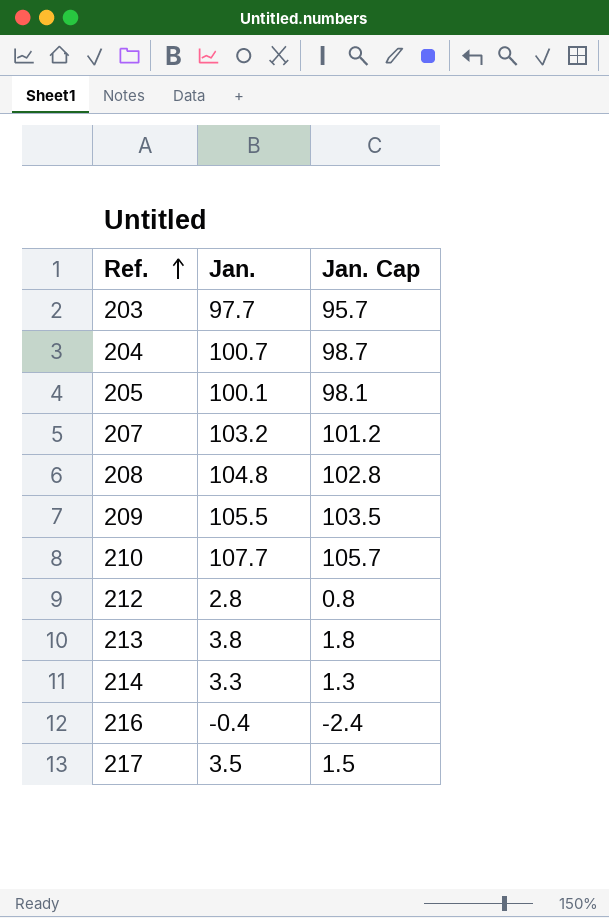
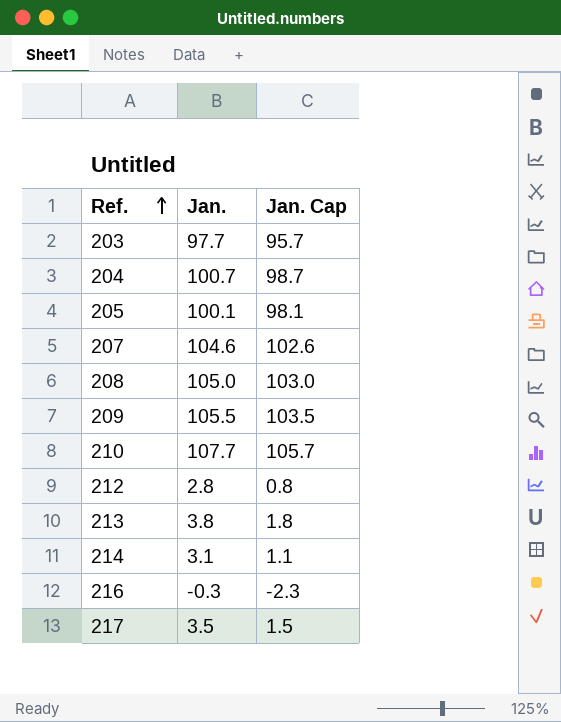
207 | Jan.: 103.2 -> 104.6
207 | Jan. Cap: 101.2 -> 102.6
208 | Jan.: 104.8 -> 105.0
208 | Jan. Cap: 102.8 -> 103.0
214 | Jan.: 3.3 -> 3.1
214 | Jan. Cap: 1.3 -> 1.1
216 | Jan.: -0.4 -> -0.3
216 | Jan. Cap: -2.4 -> -2.3

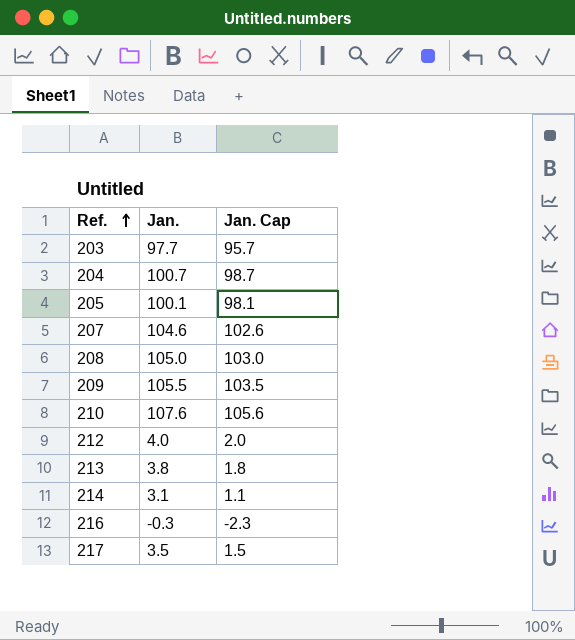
210 | Jan.: 107.7 -> 107.6
210 | Jan. Cap: 105.7 -> 105.6
212 | Jan.: 2.8 -> 4.0
212 | Jan. Cap: 0.8 -> 2.0

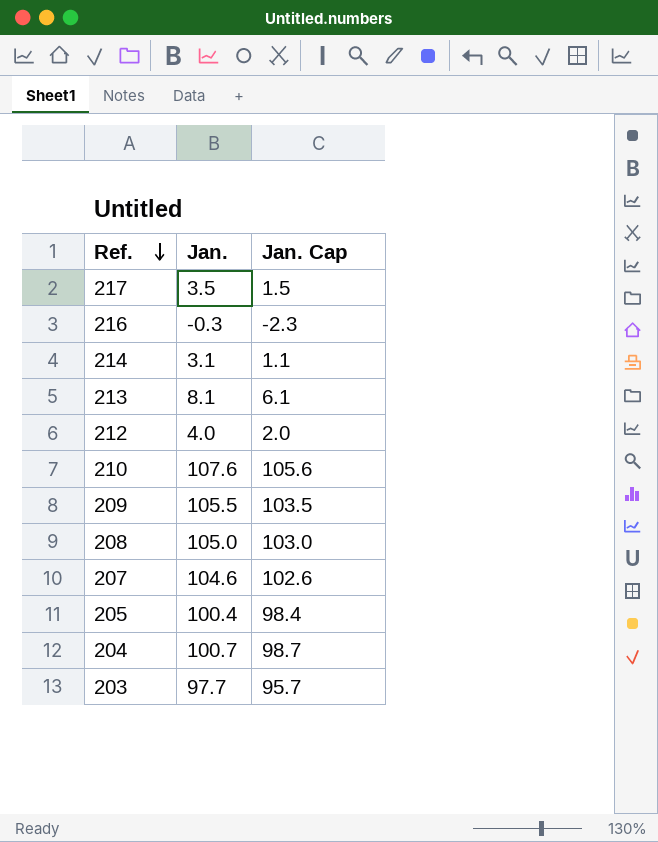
row order: Ref. ascending -> Ref. descending
213 | Jan.: 3.8 -> 8.1
213 | Jan. Cap: 1.8 -> 6.1
205 | Jan.: 100.1 -> 100.4
205 | Jan. Cap: 98.1 -> 98.4

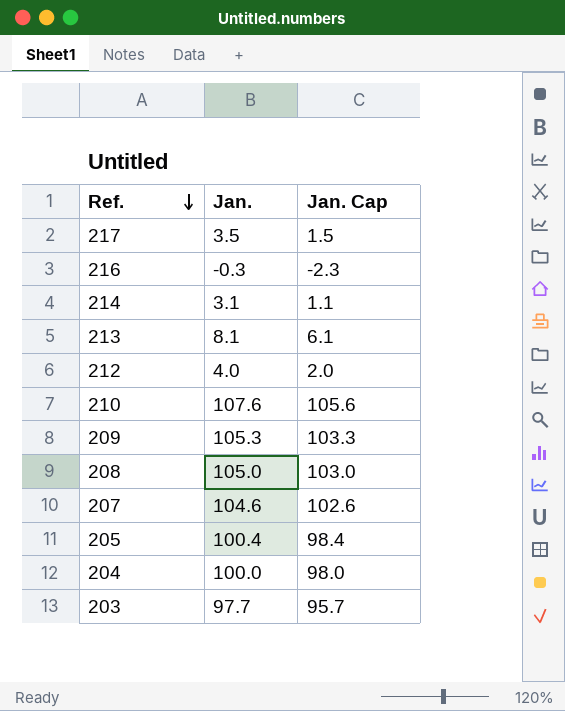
209 | Jan.: 105.5 -> 105.3
209 | Jan. Cap: 103.5 -> 103.3
204 | Jan.: 100.7 -> 100.0
204 | Jan. Cap: 98.7 -> 98.0

